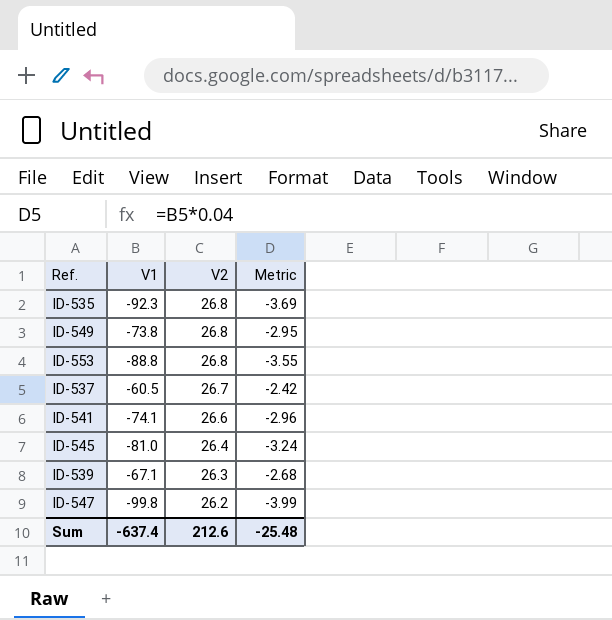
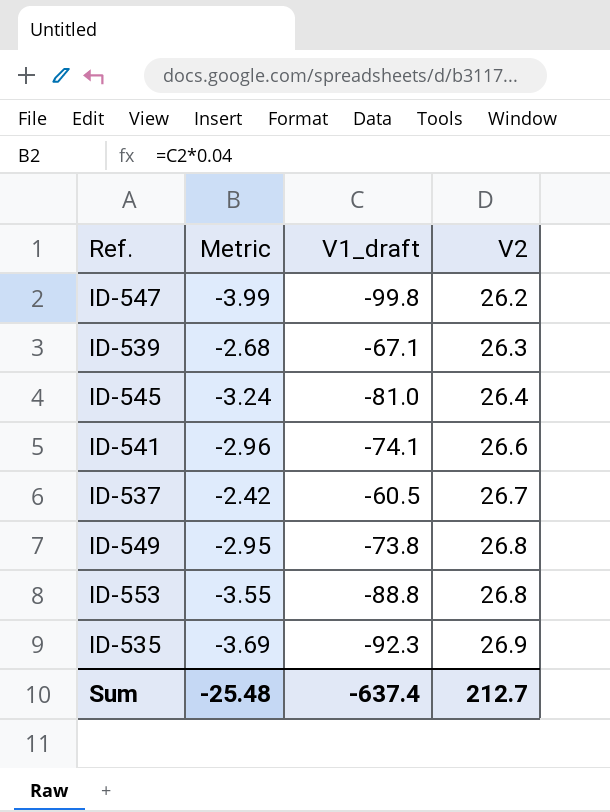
row order: V2 descending -> V2 ascending
column Metric | position: 4 -> 2
column name: V1 -> V1_draft
ID-535 | V2: 26.8 -> 26.9
Sum | V2: 212.6 -> 212.7

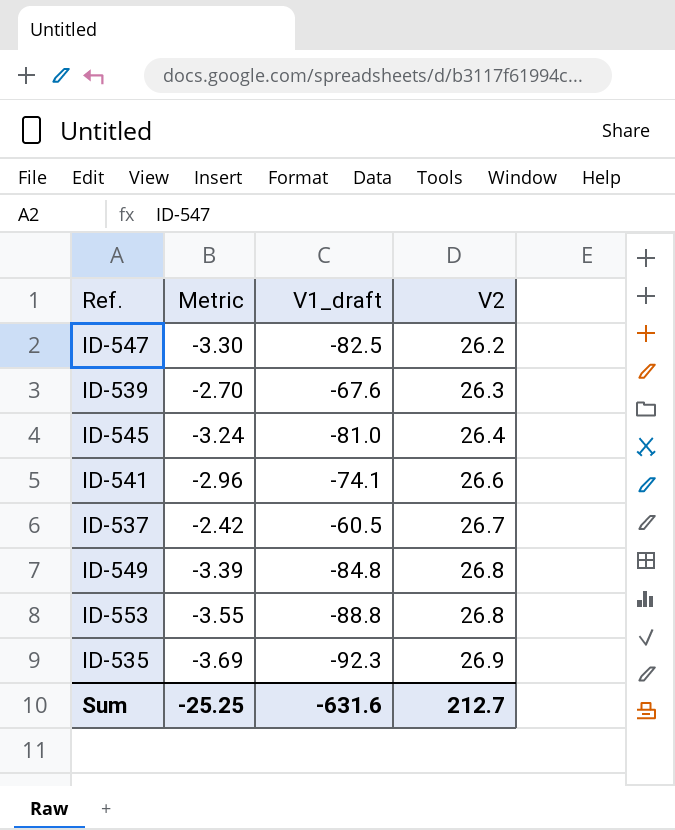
ID-547 | Metric: -3.99 -> -3.30
ID-547 | V1_draft: -99.8 -> -82.5
ID-539 | Metric: -2.68 -> -2.70
ID-539 | V1_draft: -67.1 -> -67.6
ID-549 | Metric: -2.95 -> -3.39
ID-549 | V1_draft: -73.8 -> -84.8
Sum | Metric: -25.48 -> -25.25
Sum | V1_draft: -637.4 -> -631.6

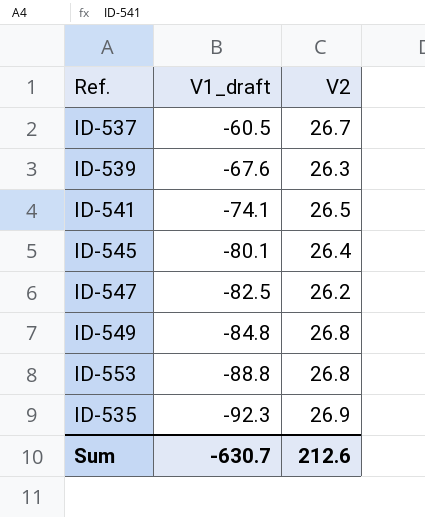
row order: V2 ascending -> V1_draft descending
column Metric | formula: [V1_draft] * 0.04 -> none
ID-541 | V2: 26.6 -> 26.5
ID-545 | V1_draft: -81.0 -> -80.1
Sum | V1_draft: -631.6 -> -630.7
Sum | V2: 212.7 -> 212.6

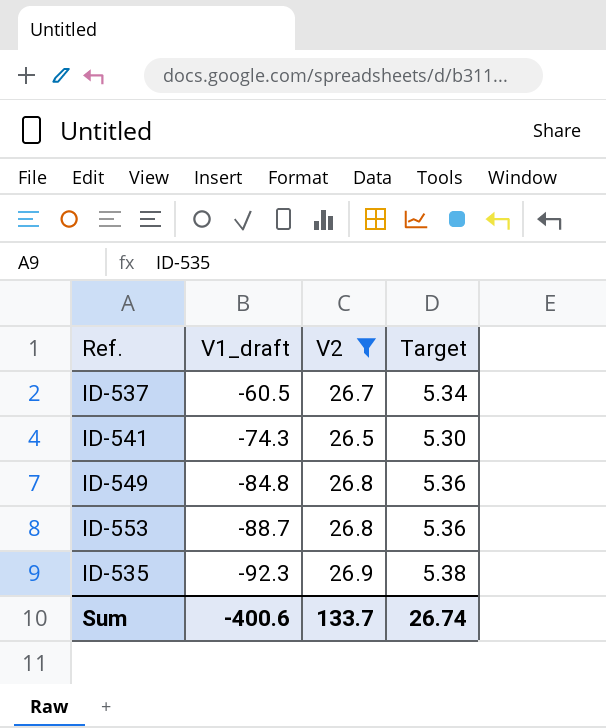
filter: none -> V2 >= 26.5
column Target | formula: none -> [V2] * 0.2
ID-541 | V1_draft: -74.1 -> -74.3
ID-553 | V1_draft: -88.8 -> -88.7
Sum | V1_draft: -630.7 -> -400.6
Sum | V2: 212.6 -> 133.7

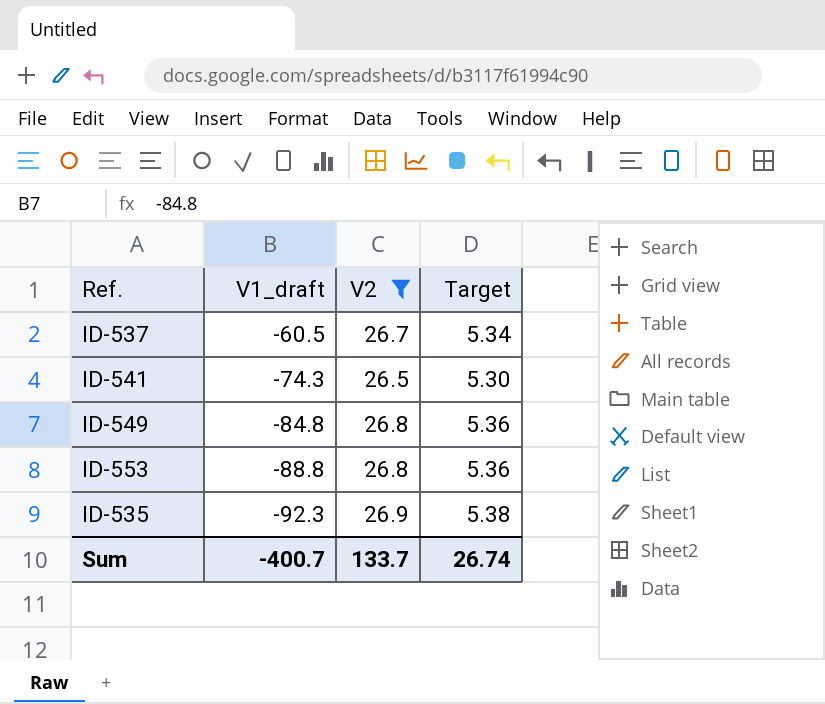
ID-553 | V1_draft: -88.7 -> -88.8
Sum | V1_draft: -400.6 -> -400.7

